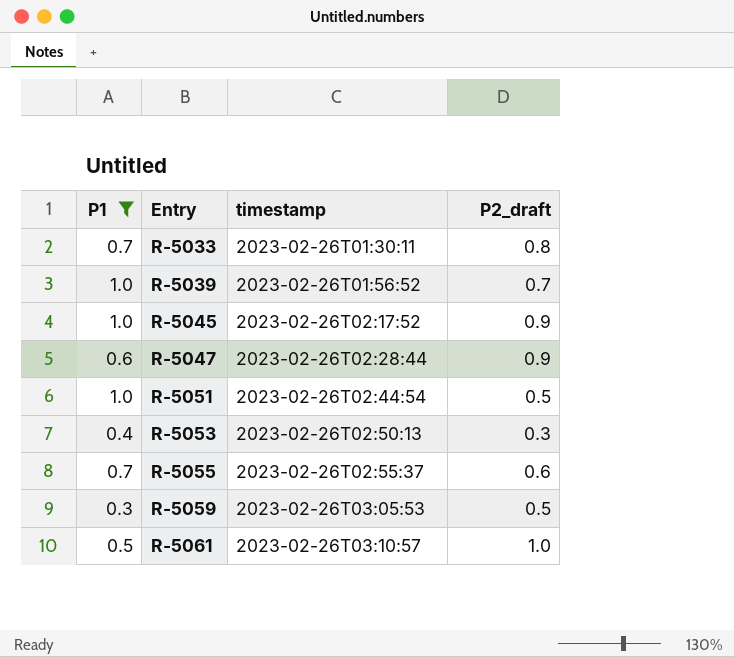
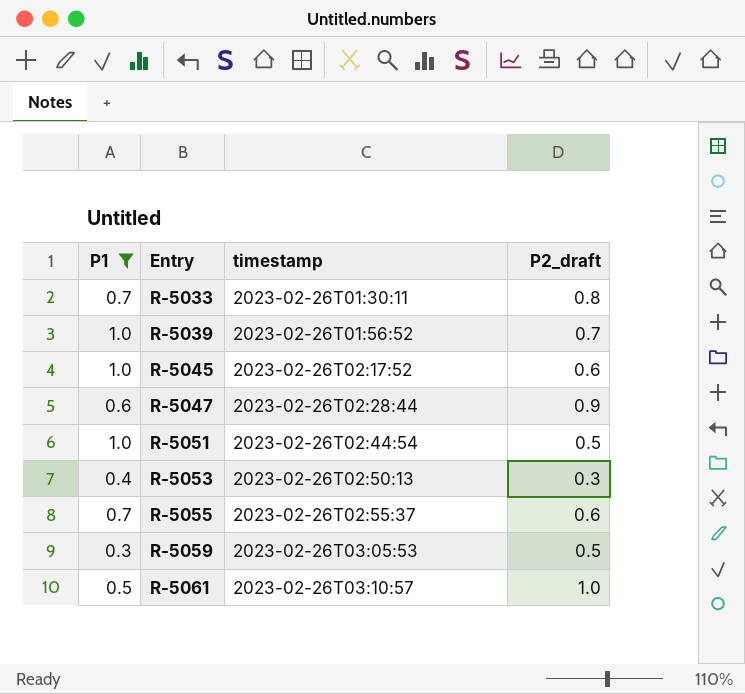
R-5045 | P2_draft: 0.9 -> 0.6

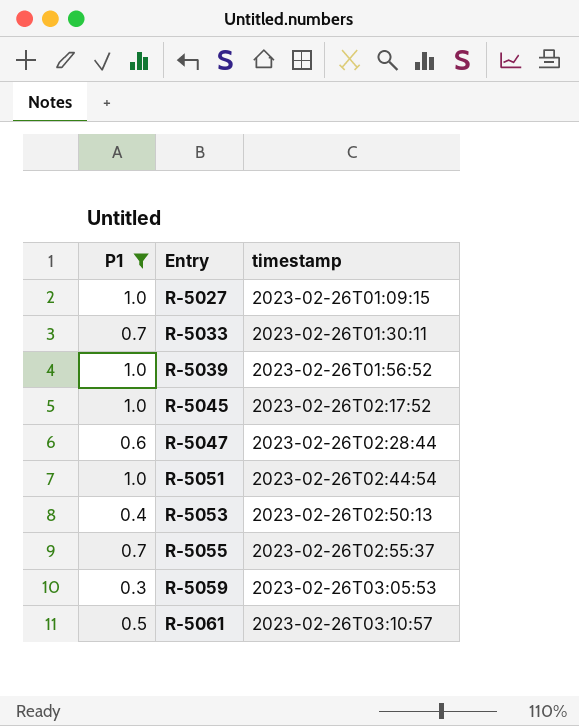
column P2_draft | position: 4 -> none
row R-5027: none -> 1.0 | 2023-02-26T01:09:15

